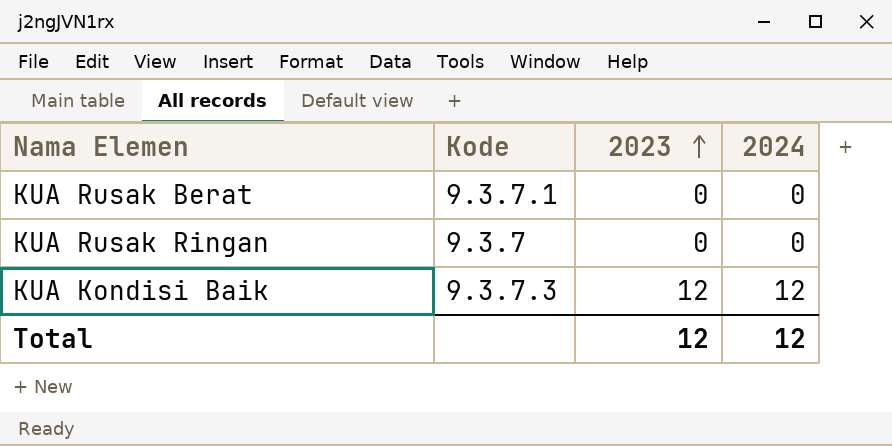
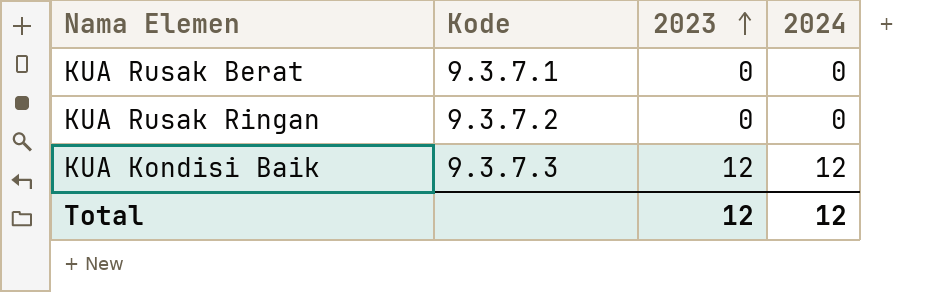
KUA Rusak Ringan | Kode: 9.3.7 -> 9.3.7.2

